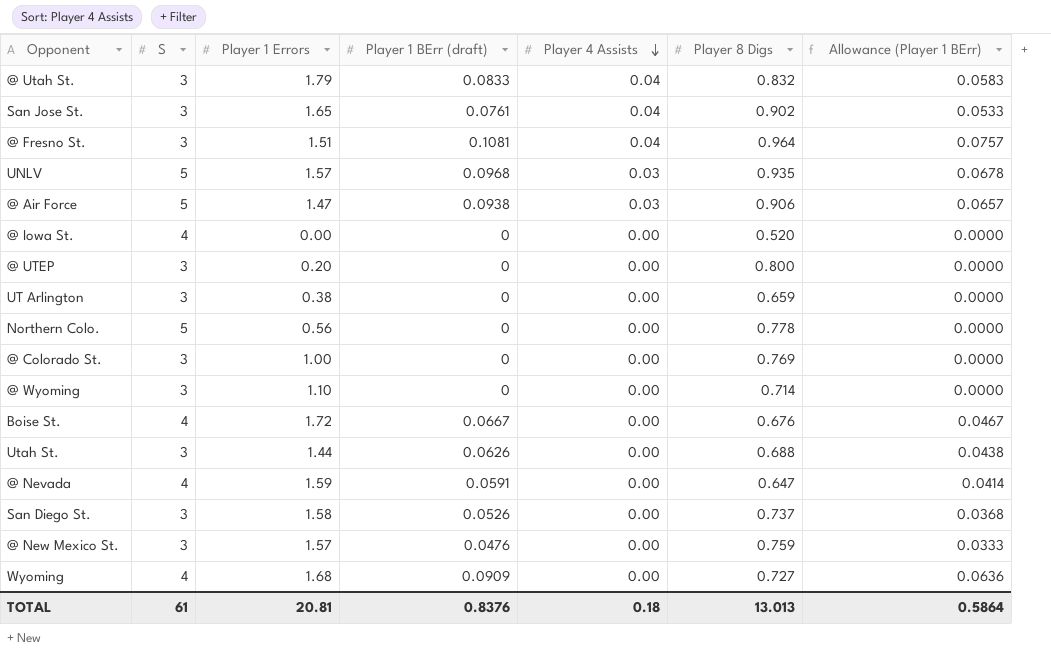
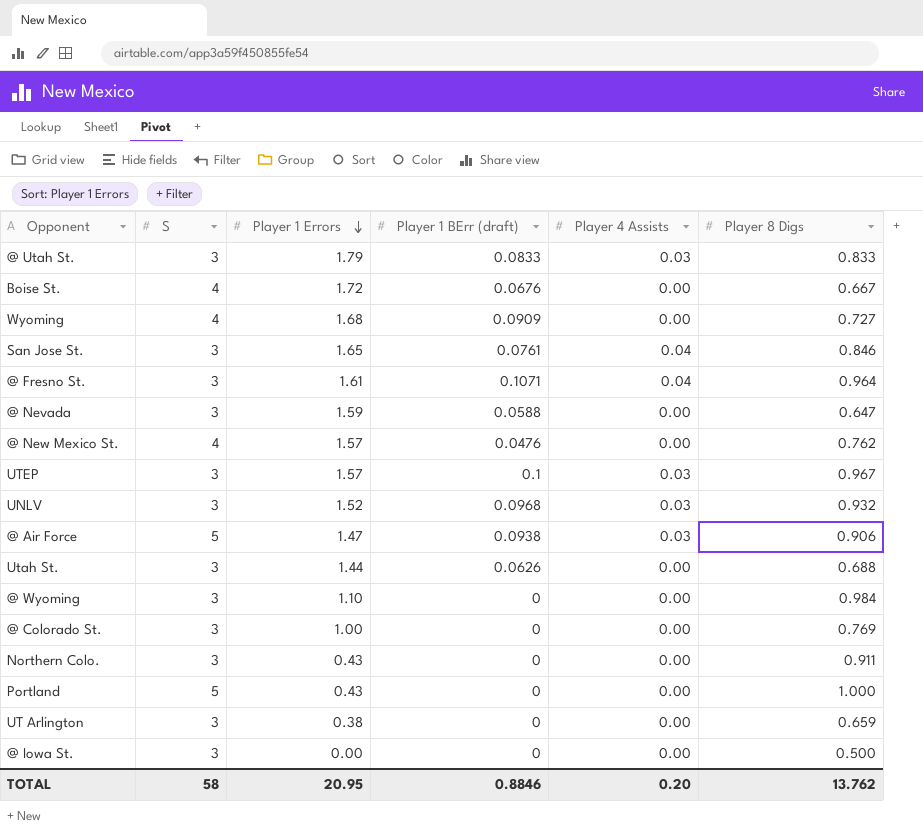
row order: Player 4 Assists descending -> Player 1 Errors descending
column Allowance (Player 1 BErr) | formula: [Player 1 BErr (draft)] * 0.7 -> none
row @ UTEP: 3 | 0.20 | 0 | 0.00 | 0.800 | 0.0000 -> none
row San Diego St.: 3 | 1.58 | 0.0526 | 0.00 | 0.737 | 0.0368 -> none
@ Utah St. | Player 4 Assists: 0.04 -> 0.03
@ Utah St. | Player 8 Digs: 0.832 -> 0.833
Boise St. | Player 1 BErr (draft): 0.0667 -> 0.0676
Boise St. | Player 8 Digs: 0.676 -> 0.667
San Jose St. | Player 8 Digs: 0.902 -> 0.846
@ Fresno St. | Player 1 Errors: 1.51 -> 1.61
@ Fresno St. | Player 1 BErr (draft): 0.1081 -> 0.1071
@ Nevada | S: 4 -> 3
@ Nevada | Player 1 BErr (draft): 0.0591 -> 0.0588
@ New Mexico St. | S: 3 -> 4
@ New Mexico St. | Player 8 Digs: 0.759 -> 0.762
row UTEP: none -> 3 | 1.57 | 0.1 | 0.03 | 0.967
UNLV | S: 5 -> 3
UNLV | Player 1 Errors: 1.57 -> 1.52
UNLV | Player 8 Digs: 0.935 -> 0.932
@ Wyoming | Player 8 Digs: 0.714 -> 0.984
Northern Colo. | S: 5 -> 3
Northern Colo. | Player 1 Errors: 0.56 -> 0.43
Northern Colo. | Player 8 Digs: 0.778 -> 0.911
row Portland: none -> 5 | 0.43 | 0 | 0.00 | 1.000
@ Iowa St. | S: 4 -> 3
@ Iowa St. | Player 8 Digs: 0.520 -> 0.500
TOTAL | S: 61 -> 58
TOTAL | Player 1 Errors: 20.81 -> 20.95
TOTAL | Player 1 BErr (draft): 0.8376 -> 0.8846
TOTAL | Player 4 Assists: 0.18 -> 0.20
TOTAL | Player 8 Digs: 13.013 -> 13.762

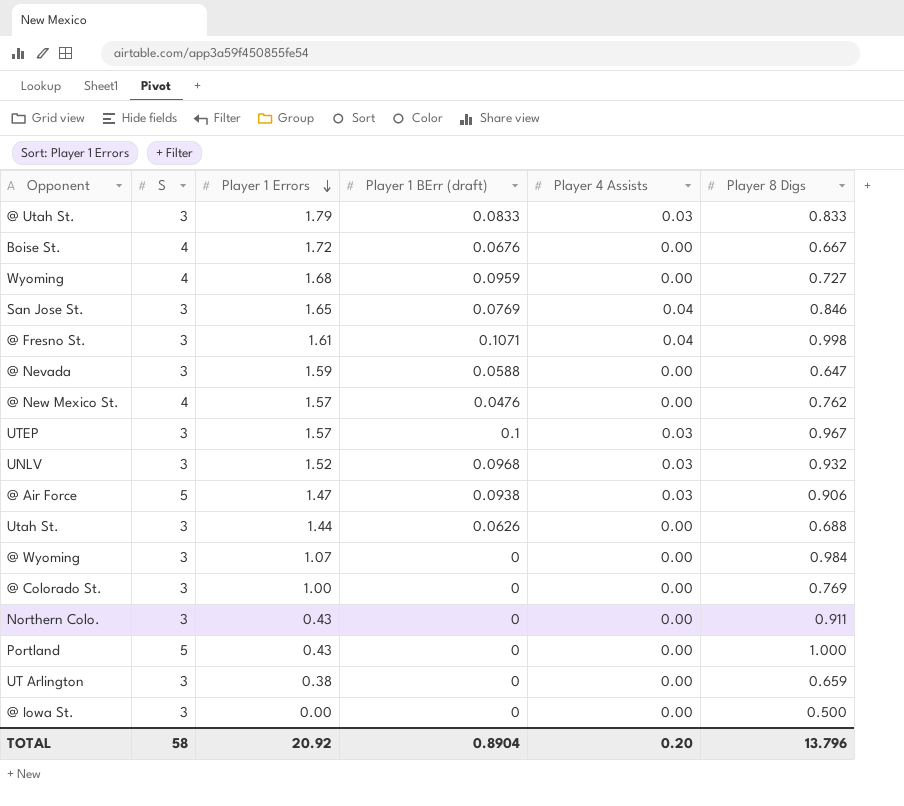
Wyoming | Player 1 BErr (draft): 0.0909 -> 0.0959
San Jose St. | Player 1 BErr (draft): 0.0761 -> 0.0769
@ Fresno St. | Player 8 Digs: 0.964 -> 0.998
@ Wyoming | Player 1 Errors: 1.10 -> 1.07
TOTAL | Player 1 Errors: 20.95 -> 20.92
TOTAL | Player 1 BErr (draft): 0.8846 -> 0.8904
TOTAL | Player 8 Digs: 13.762 -> 13.796

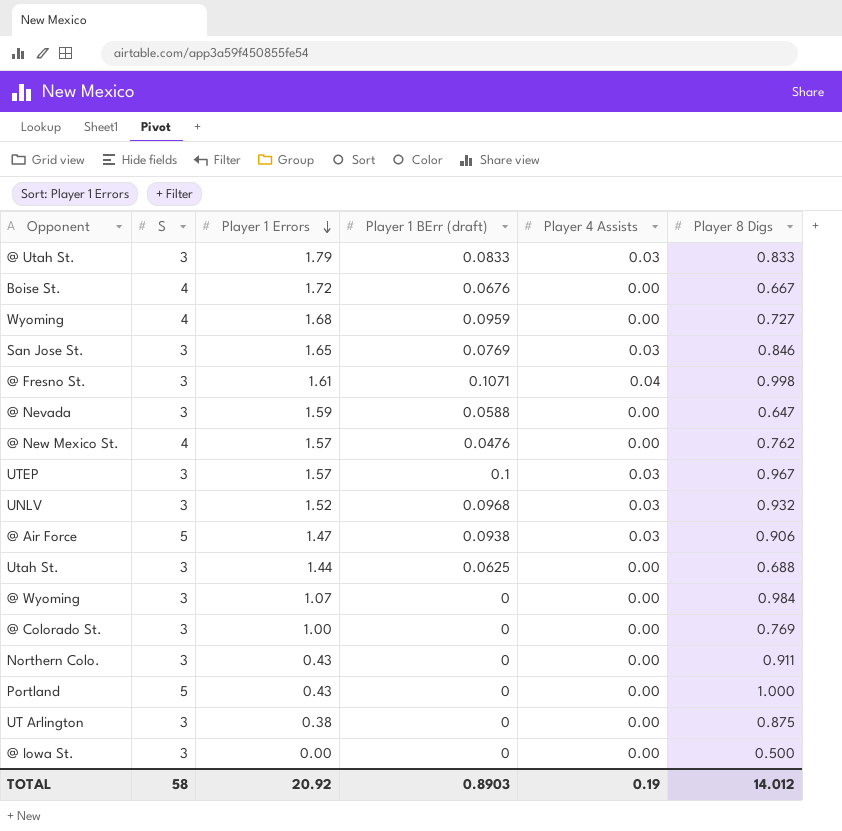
San Jose St. | Player 4 Assists: 0.04 -> 0.03
Utah St. | Player 1 BErr (draft): 0.0626 -> 0.0625
UT Arlington | Player 8 Digs: 0.659 -> 0.875
TOTAL | Player 1 BErr (draft): 0.8904 -> 0.8903
TOTAL | Player 4 Assists: 0.20 -> 0.19
TOTAL | Player 8 Digs: 13.796 -> 14.012

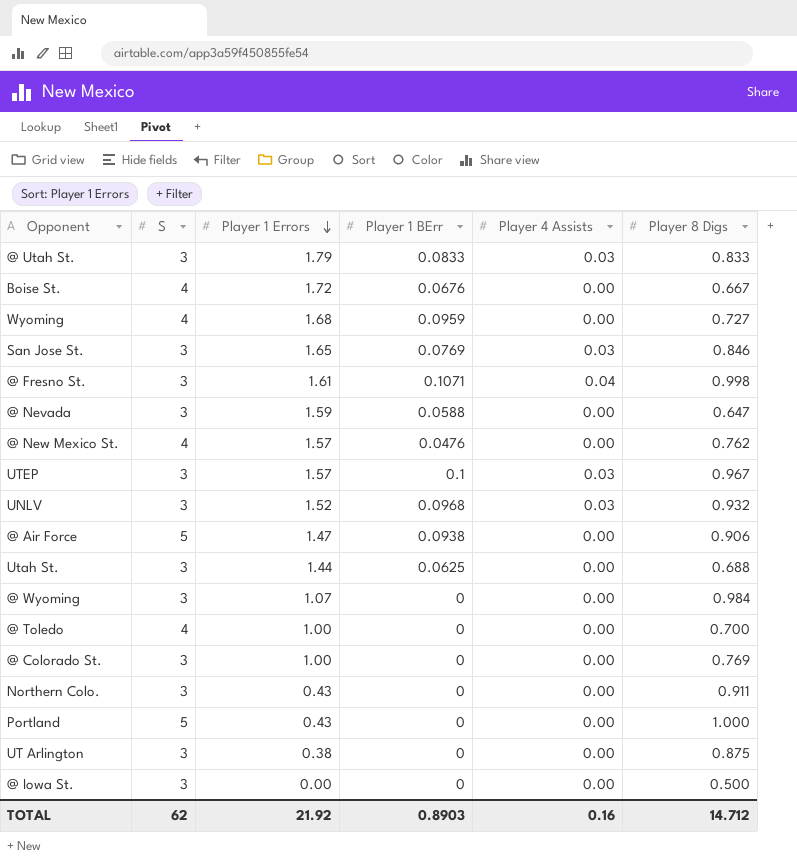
column name: Player 1 BErr (draft) -> Player 1 BErr
@ Air Force | Player 4 Assists: 0.03 -> 0.00
row @ Toledo: none -> 4 | 1.00 | 0 | 0.00 | 0.700
TOTAL | S: 58 -> 62
TOTAL | Player 1 Errors: 20.92 -> 21.92
TOTAL | Player 4 Assists: 0.19 -> 0.16
TOTAL | Player 8 Digs: 14.012 -> 14.712

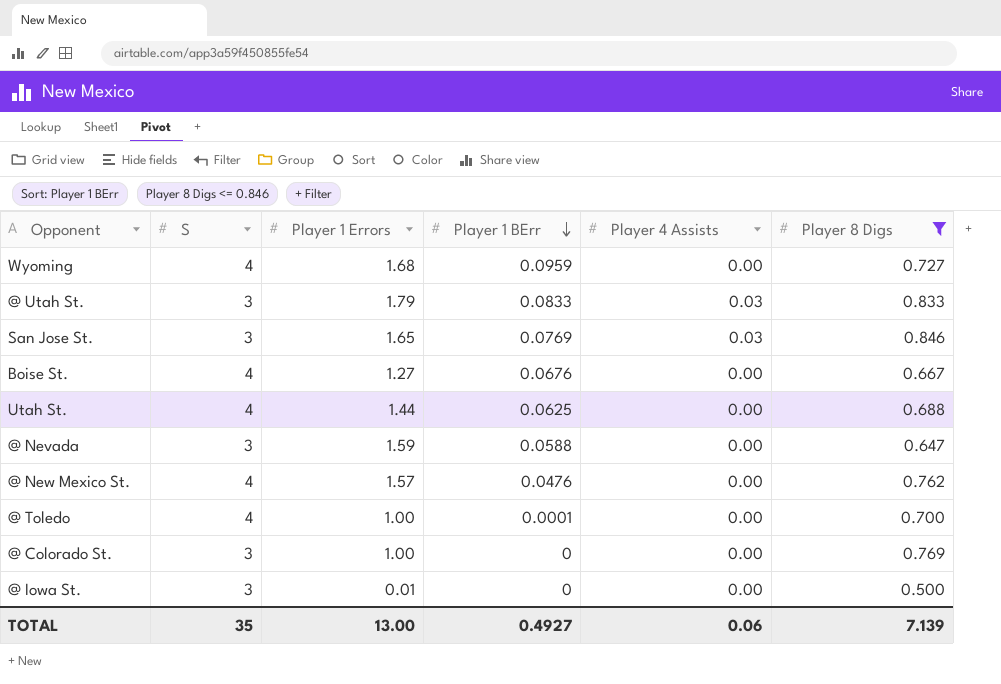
filter: none -> Player 8 Digs <= 0.846
row order: Player 1 Errors descending -> Player 1 BErr descending
Boise St. | Player 1 Errors: 1.72 -> 1.27
Utah St. | S: 3 -> 4
@ Toledo | Player 1 BErr: 0 -> 0.0001
@ Iowa St. | Player 1 Errors: 0.00 -> 0.01
TOTAL | S: 62 -> 35
TOTAL | Player 1 Errors: 21.92 -> 13.00
TOTAL | Player 1 BErr: 0.8903 -> 0.4927
TOTAL | Player 4 Assists: 0.16 -> 0.06
TOTAL | Player 8 Digs: 14.712 -> 7.139

